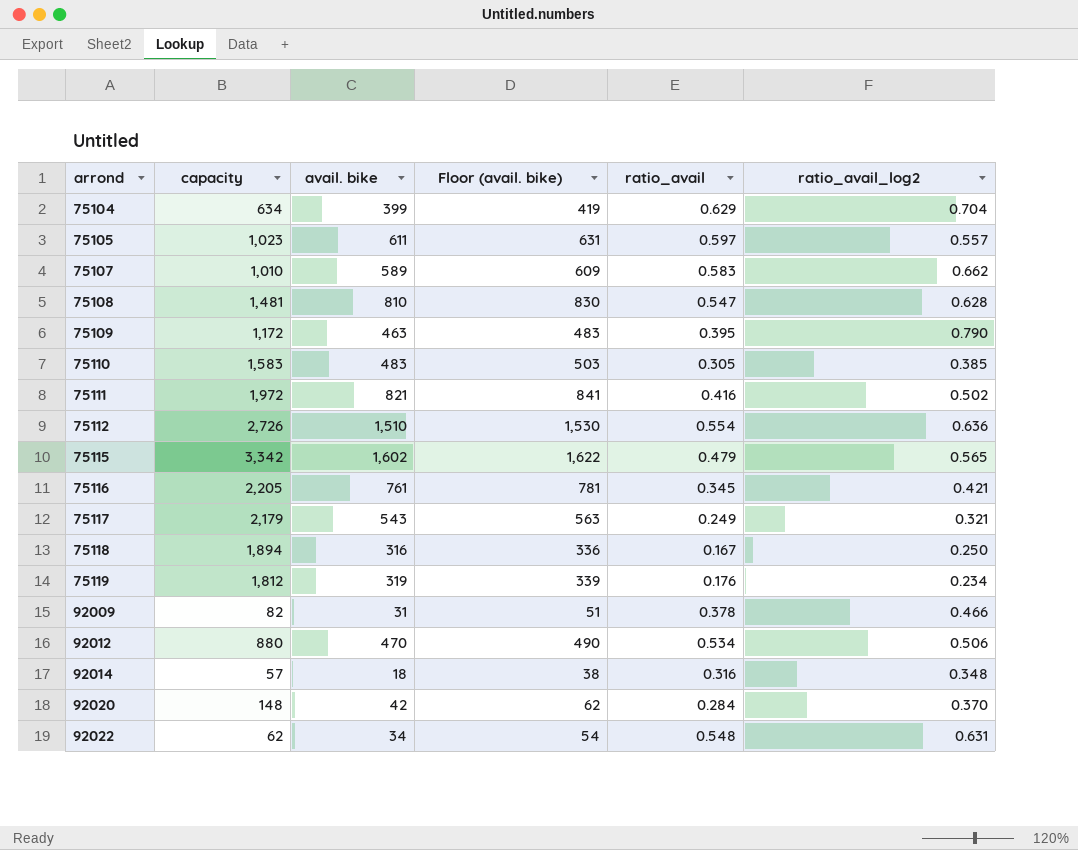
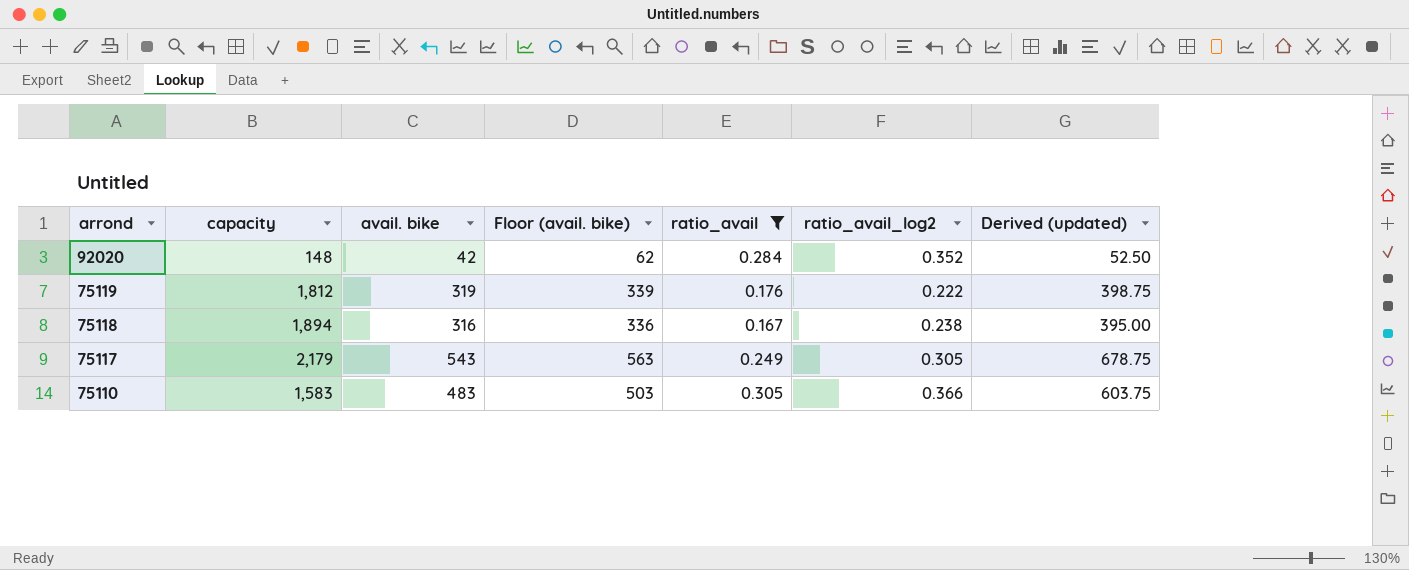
filter: none -> ratio_avail <= 0.305
row order: arrond ascending -> arrond descending
column Derived (updated) | formula: none -> [avail. bike] * 1.25
92020 | ratio_avail_log2: 0.370 -> 0.352
75119 | ratio_avail_log2: 0.234 -> 0.222
75118 | ratio_avail_log2: 0.250 -> 0.238
75117 | ratio_avail_log2: 0.321 -> 0.305
75110 | ratio_avail_log2: 0.385 -> 0.366

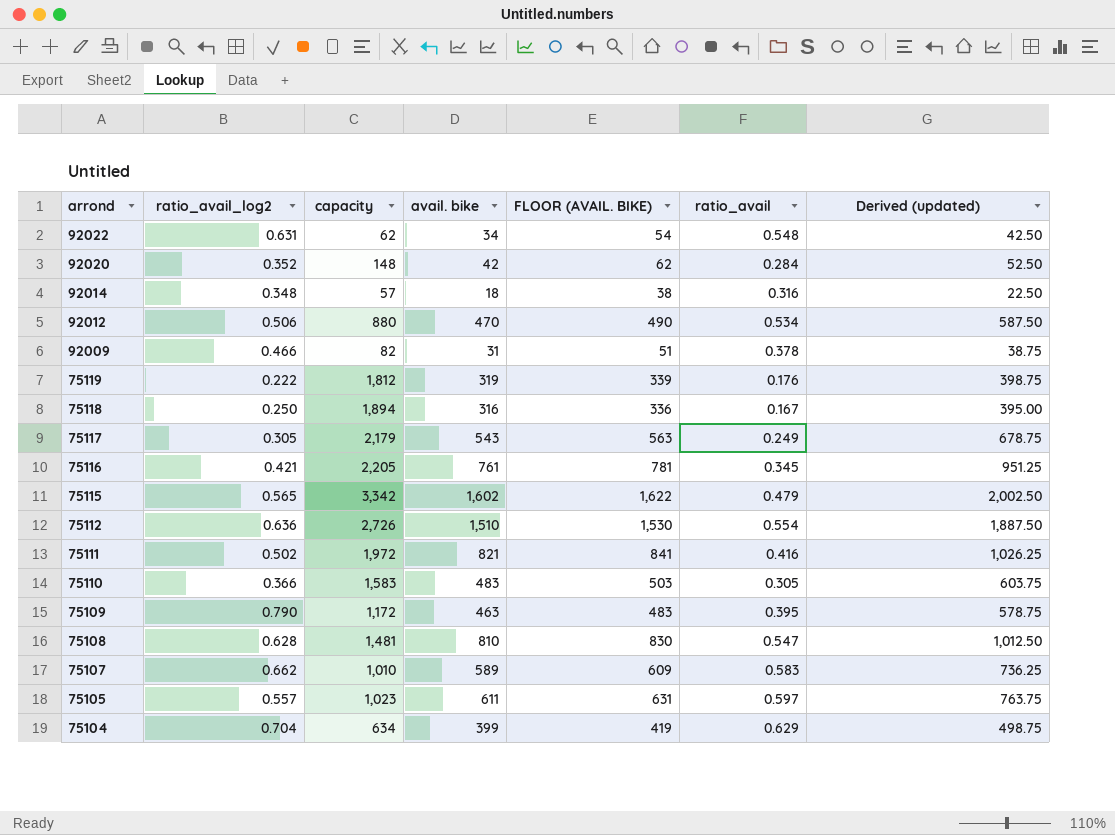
filter: ratio_avail <= 0.305 -> none
column ratio_avail_log2 | position: 6 -> 2
column name: Floor (avail. bike) -> FLOOR (AVAIL. BIKE)
75118 | ratio_avail_log2: 0.238 -> 0.250

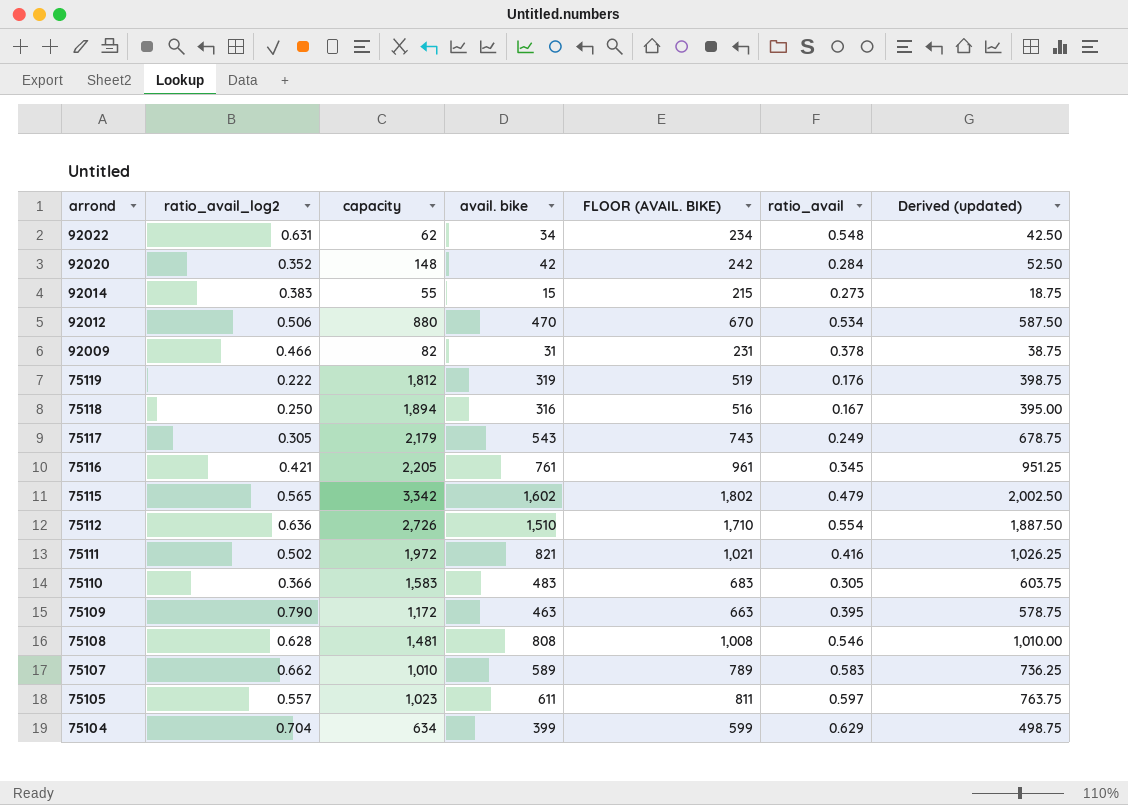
column FLOOR (AVAIL. BIKE) | formula: [avail. bike] + 20 -> [avail. bike] + 200
92014 | ratio_avail_log2: 0.348 -> 0.383
92014 | capacity: 57 -> 55
92014 | avail. bike: 18 -> 15
92014 | ratio_avail: 0.316 -> 0.273
92014 | Derived (updated): 22.50 -> 18.75
75108 | avail. bike: 810 -> 808
75108 | ratio_avail: 0.547 -> 0.546
75108 | Derived (updated): 1,012.50 -> 1,010.00

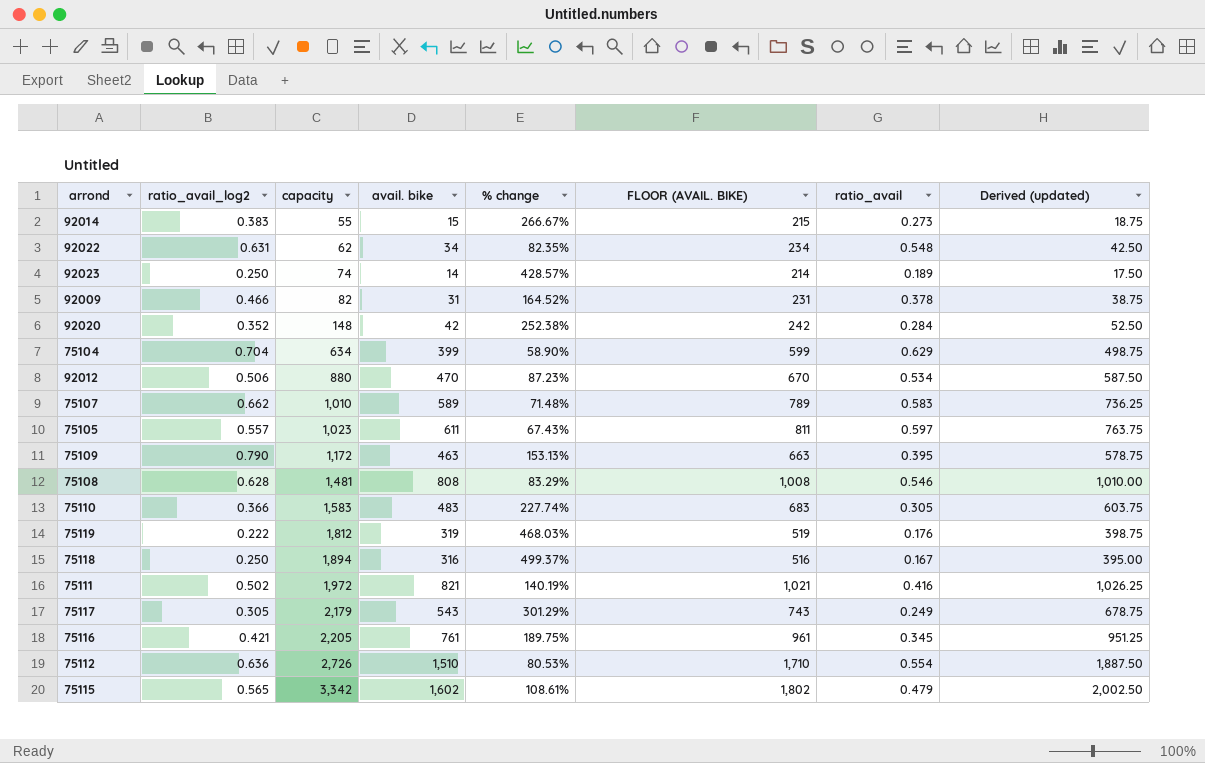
row order: arrond descending -> capacity ascending
column % change | formula: none -> ([capacity] - [avail. bike]) / [avail. bike]
row 92023: none -> 0.250 | 74 | 14 | 428.57% | 214 | 0.189 | 17.50

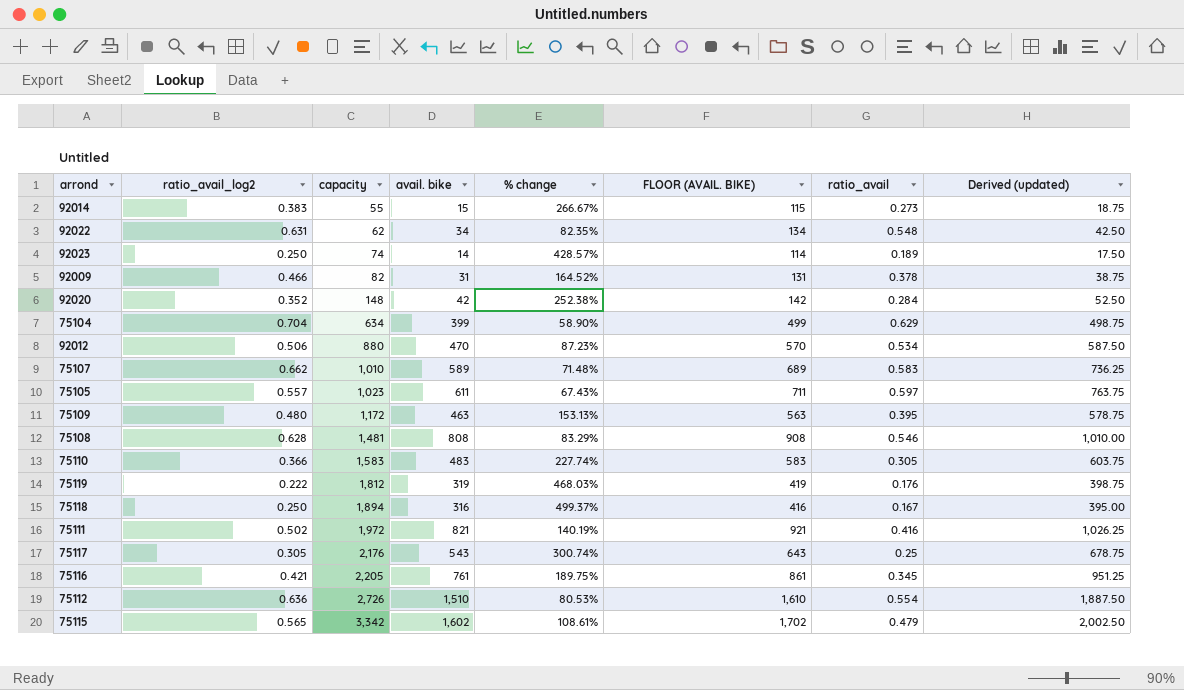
column FLOOR (AVAIL. BIKE) | formula: [avail. bike] + 200 -> [avail. bike] + 100
75109 | ratio_avail_log2: 0.790 -> 0.480
75117 | capacity: 2,179 -> 2,176
75117 | % change: 301.29% -> 300.74%
75117 | ratio_avail: 0.249 -> 0.25

